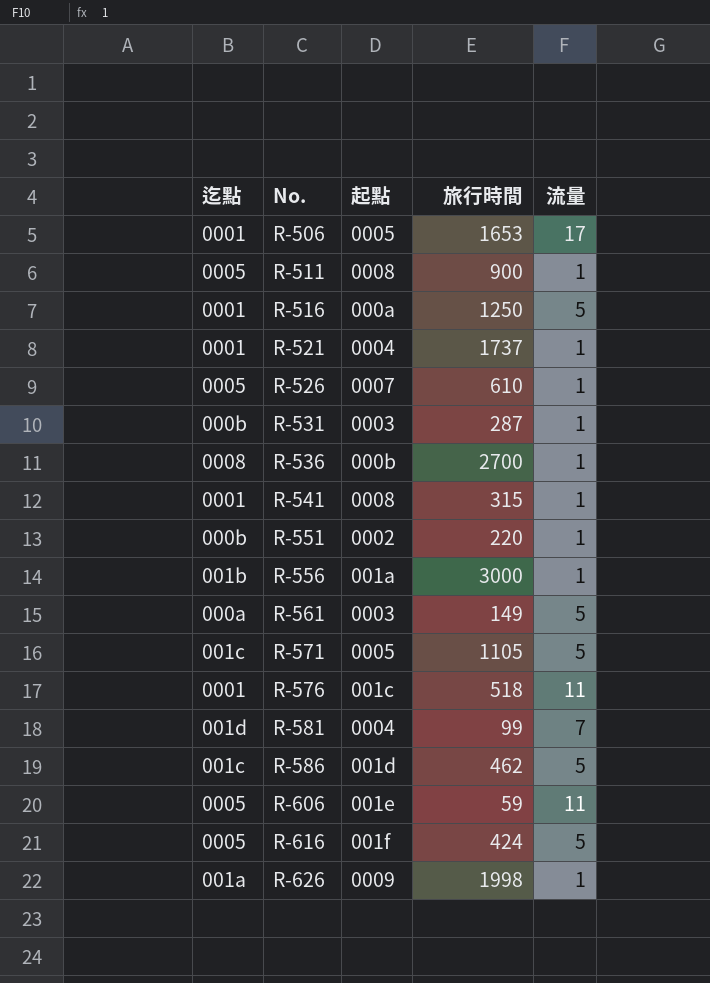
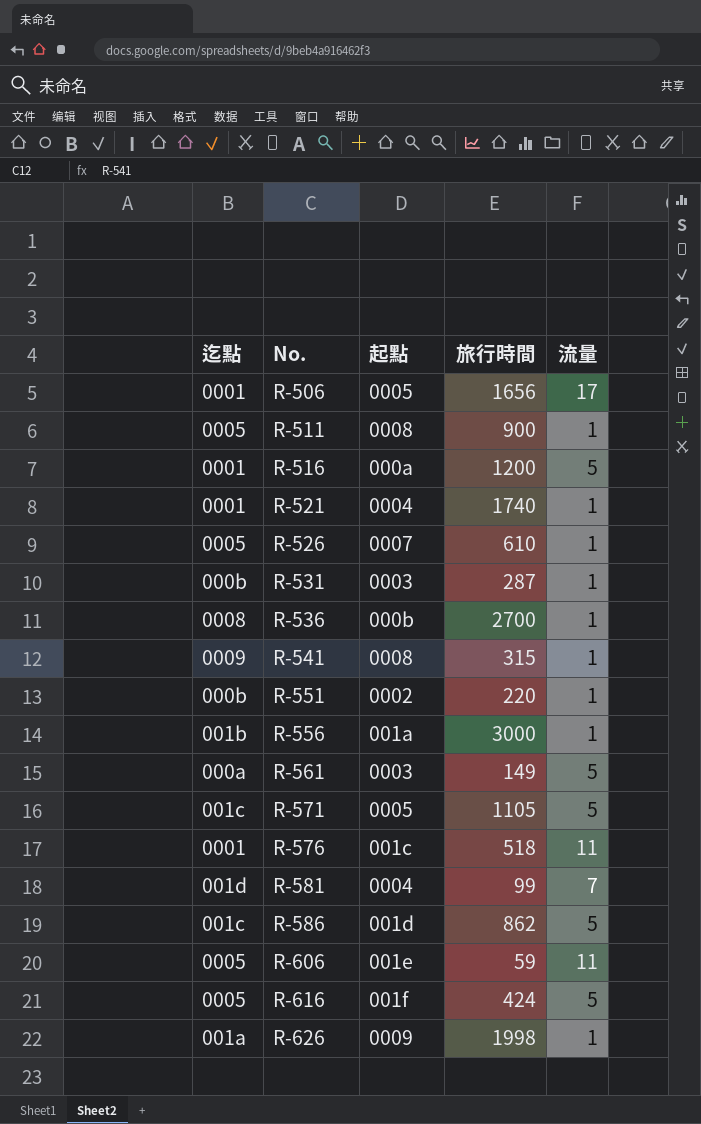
R-506 | 旅行時間: 1653 -> 1656
R-516 | 旅行時間: 1250 -> 1200
R-521 | 旅行時間: 1737 -> 1740
R-541 | 迄點: 0001 -> 0009
R-586 | 旅行時間: 462 -> 862

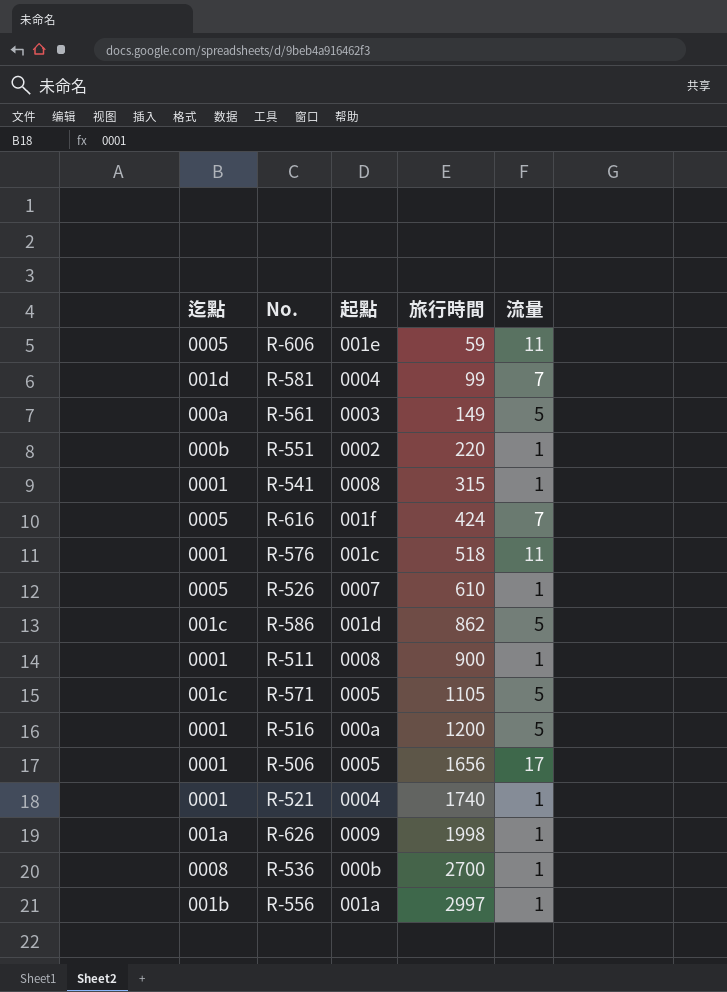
row order: No. ascending -> 旅行時間 ascending
row R-531: 000b | 0003 | 287 | 1 -> none
R-541 | 迄點: 0009 -> 0001
R-616 | 流量: 5 -> 7
R-511 | 迄點: 0005 -> 0001
R-556 | 旅行時間: 3000 -> 2997

